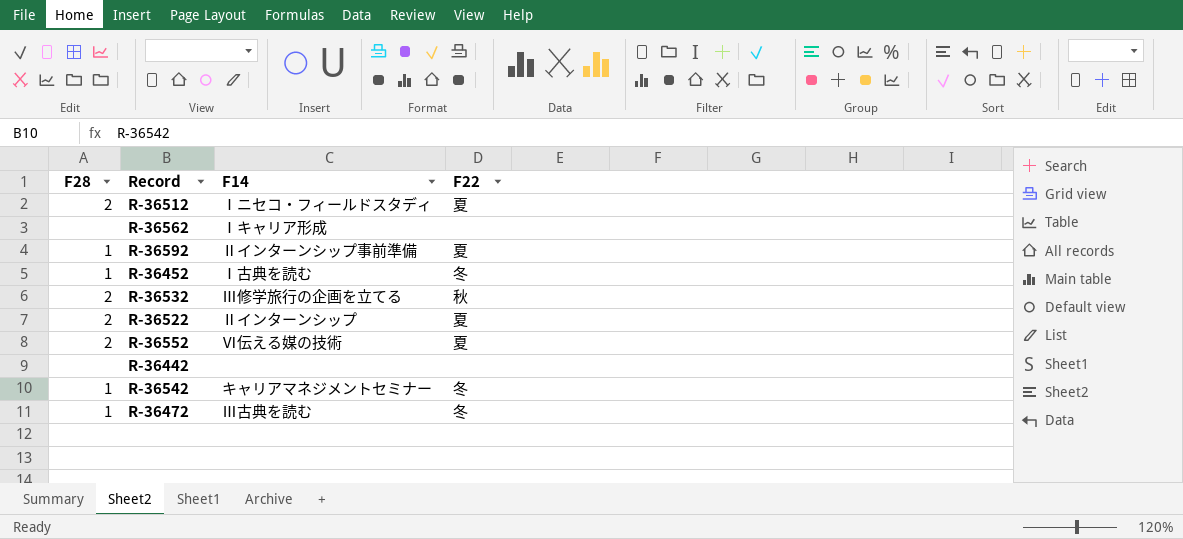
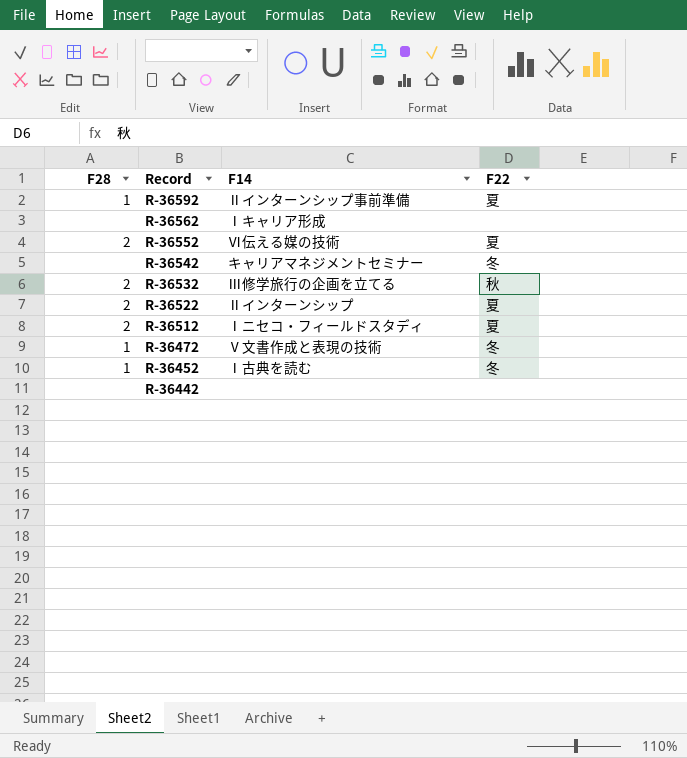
row order: none -> Record descending
R-36542 | F28: 1 -> none
R-36472 | F14: Ⅲ古典を読む -> Ⅴ文書作成と表現の技術

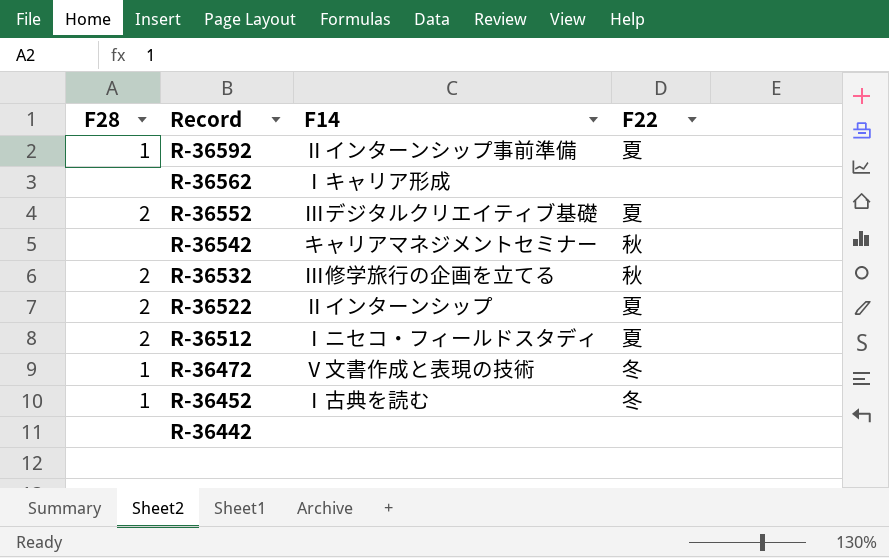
R-36552 | F14: Ⅵ伝える媒の技術 -> Ⅲデジタルクリエイティブ基礎
R-36542 | F22: 冬 -> 秋

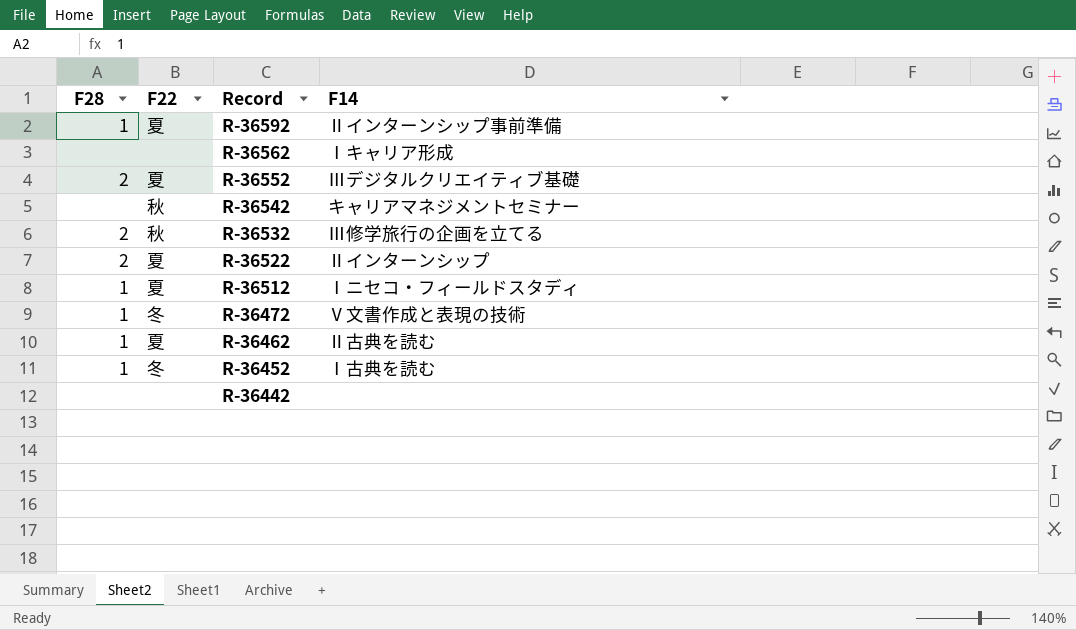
column F22 | position: 4 -> 2
R-36512 | F28: 2 -> 1
row R-36462: none -> 1 | 夏 | Ⅱ古典を読む

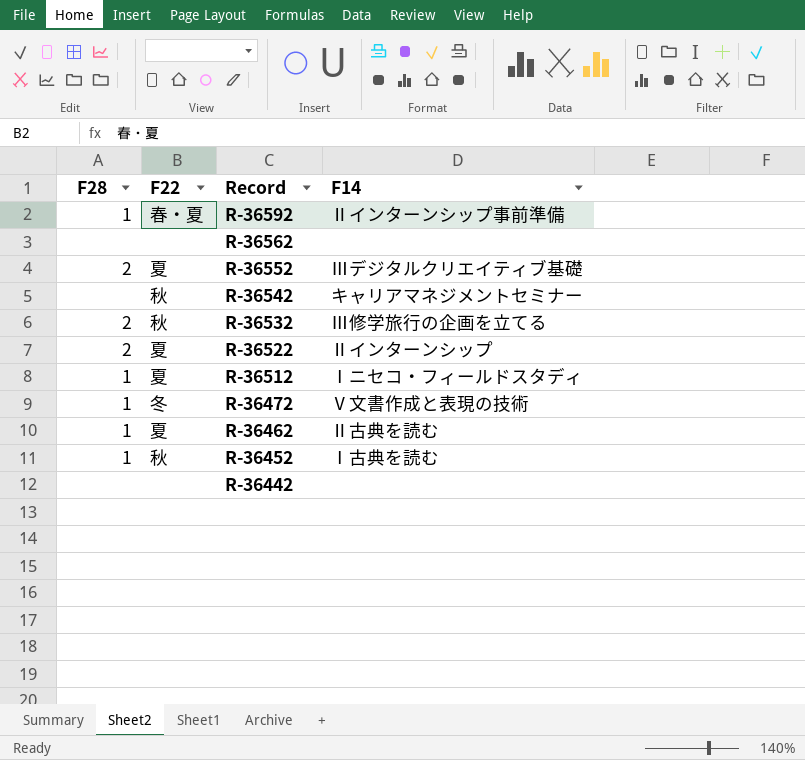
R-36592 | F22: 夏 -> 春・夏
R-36562 | F14: Ⅰキャリア形成 -> none
R-36452 | F22: 冬 -> 秋

